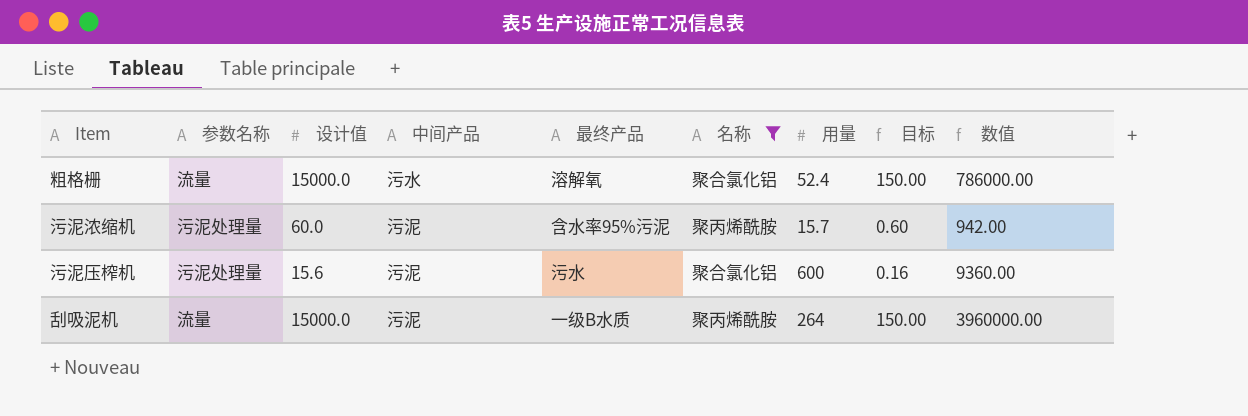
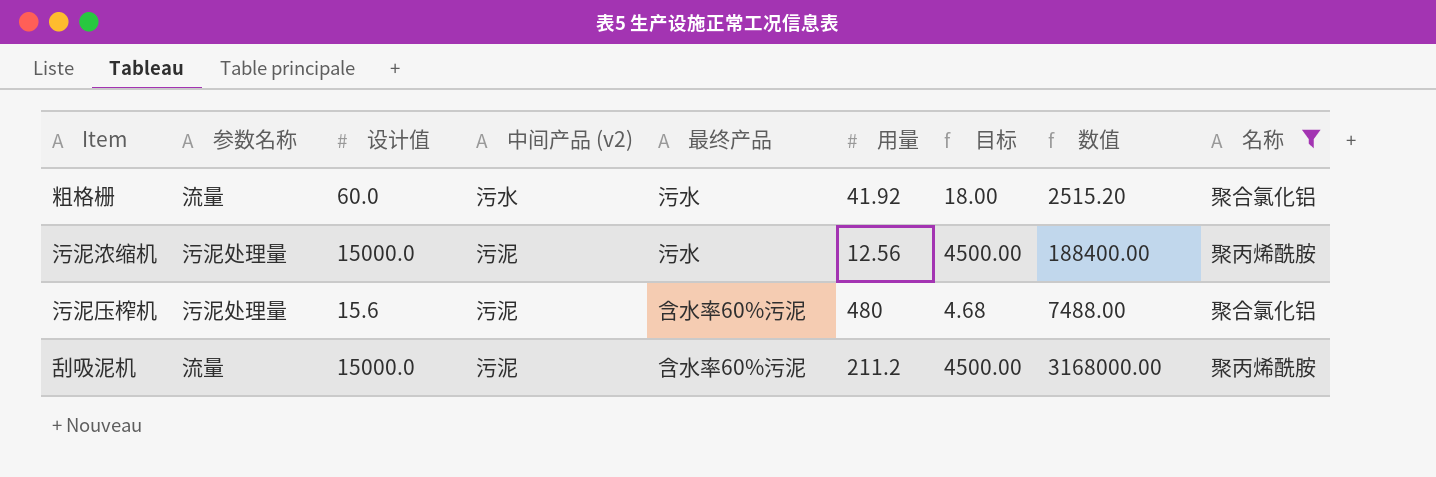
column name: 中间产品 -> 中间产品 (v2)
column 目标 | formula: [设计值] * 0.01 -> [设计值] * 0.3
column 名称 | position: 6 -> 9
粗格栅 | 设计值: 15000.0 -> 60.0
粗格栅 | 最终产品: 溶解氧 -> 污水
粗格栅 | 用量: 52.4 -> 41.92
粗格栅 | 数值: 786000.00 -> 2515.20
污泥浓缩机 | 设计值: 60.0 -> 15000.0
污泥浓缩机 | 最终产品: 含水率95%污泥 -> 污水
污泥浓缩机 | 用量: 15.7 -> 12.56
污泥浓缩机 | 数值: 942.00 -> 188400.00
污泥压榨机 | 最终产品: 污水 -> 含水率60%污泥
污泥压榨机 | 用量: 600 -> 480
污泥压榨机 | 数值: 9360.00 -> 7488.00
刮吸泥机 | 最终产品: 一级B水质 -> 含水率60%污泥
刮吸泥机 | 用量: 264 -> 211.2
刮吸泥机 | 数值: 3960000.00 -> 3168000.00

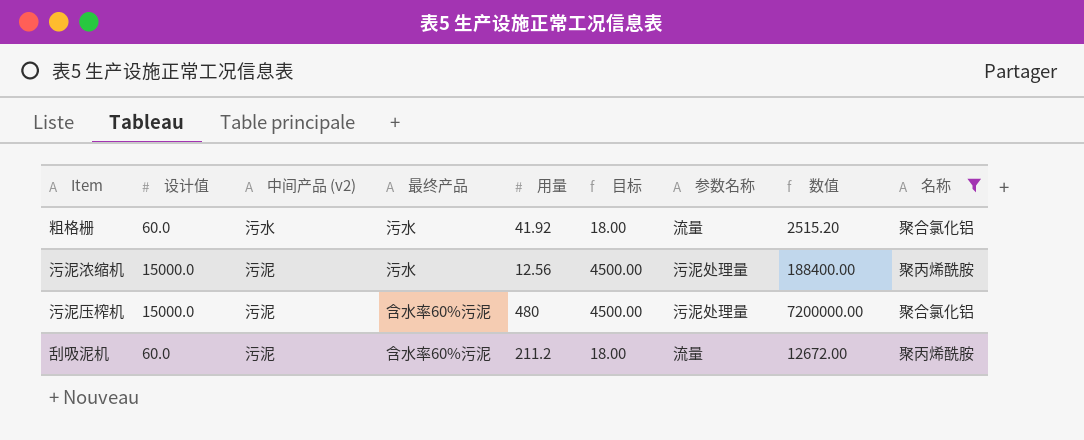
column 参数名称 | position: 2 -> 7
污泥压榨机 | 设计值: 15.6 -> 15000.0
污泥压榨机 | 目标: 4.68 -> 4500.00
污泥压榨机 | 数值: 7488.00 -> 7200000.00
刮吸泥机 | 设计值: 15000.0 -> 60.0
刮吸泥机 | 目标: 4500.00 -> 18.00
刮吸泥机 | 数值: 3168000.00 -> 12672.00

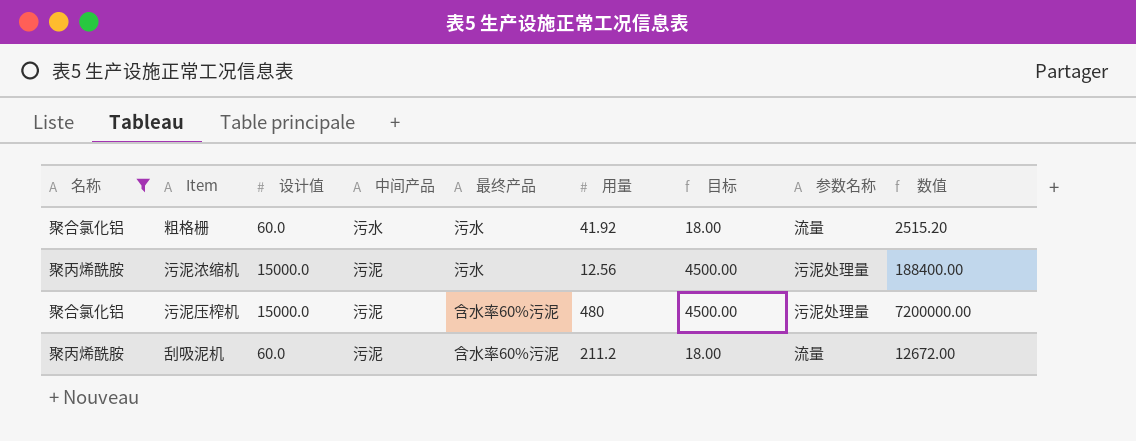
column 名称 | position: 9 -> 1
column name: 中间产品 (v2) -> 中间产品

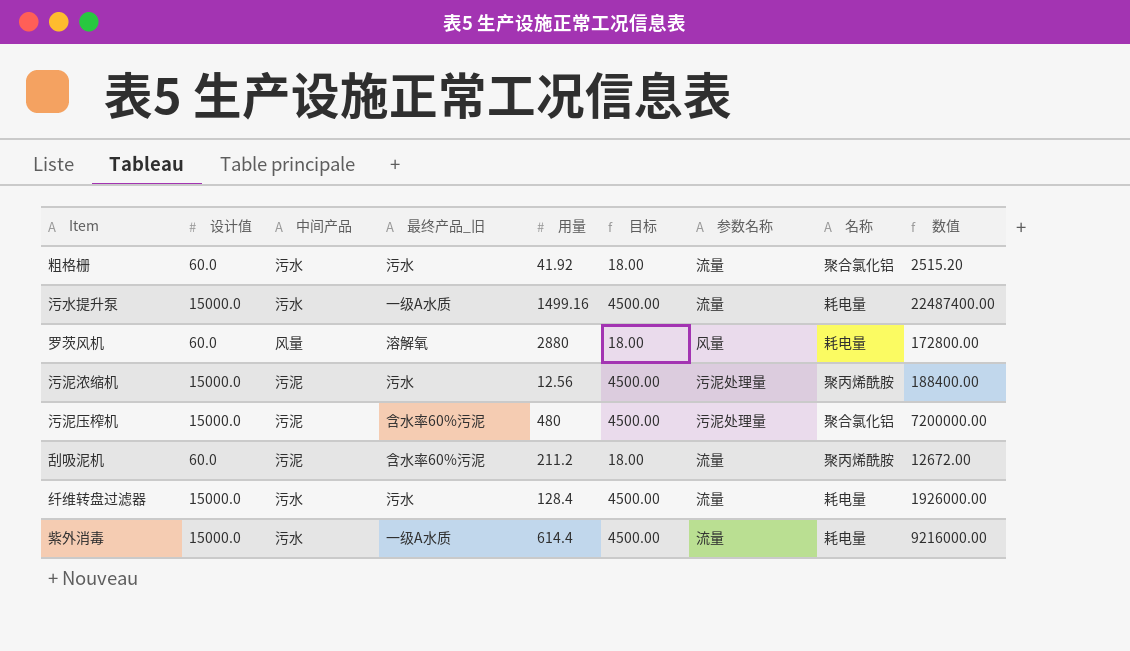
filter: 名称 != 耗电量 -> none
column name: 最终产品 -> 最终产品_旧
column 名称 | position: 1 -> 8

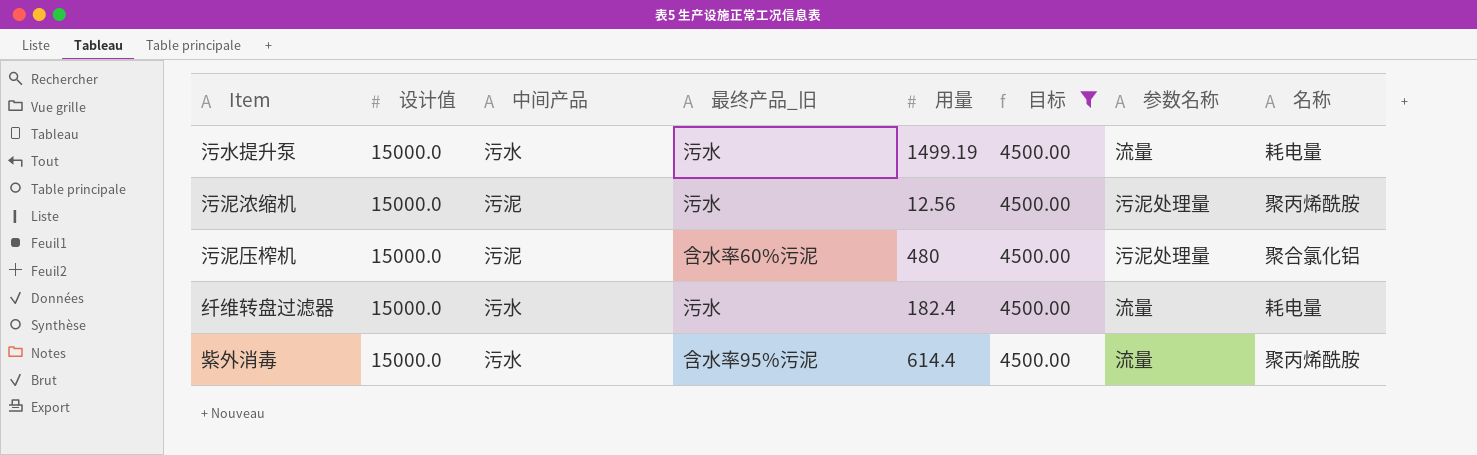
filter: none -> 目标 = 4500.00
column 数值 | formula: [设计值] * [用量] -> none
污水提升泵 | 最终产品_旧: 一级A水质 -> 污水
污水提升泵 | 用量: 1499.16 -> 1499.19
纤维转盘过滤器 | 用量: 128.4 -> 182.4
紫外消毒 | 最终产品_旧: 一级A水质 -> 含水率95%污泥
紫外消毒 | 名称: 耗电量 -> 聚丙烯酰胺

